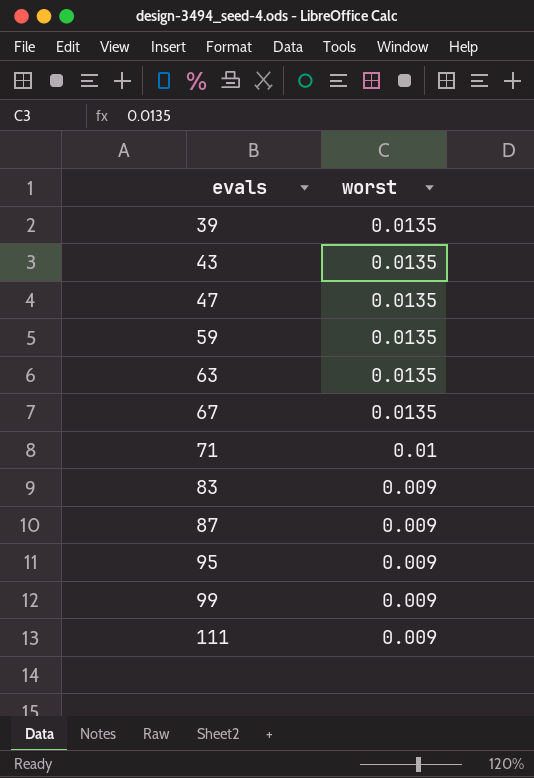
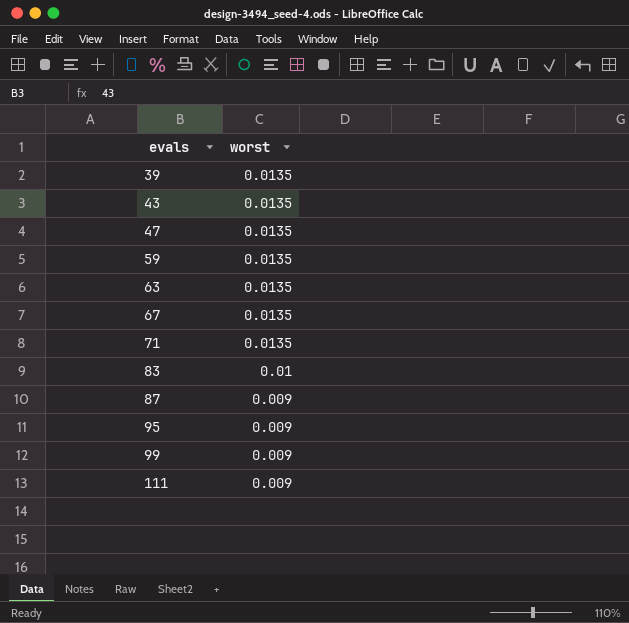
71 | worst: 0.01 -> 0.0135
83 | worst: 0.009 -> 0.01

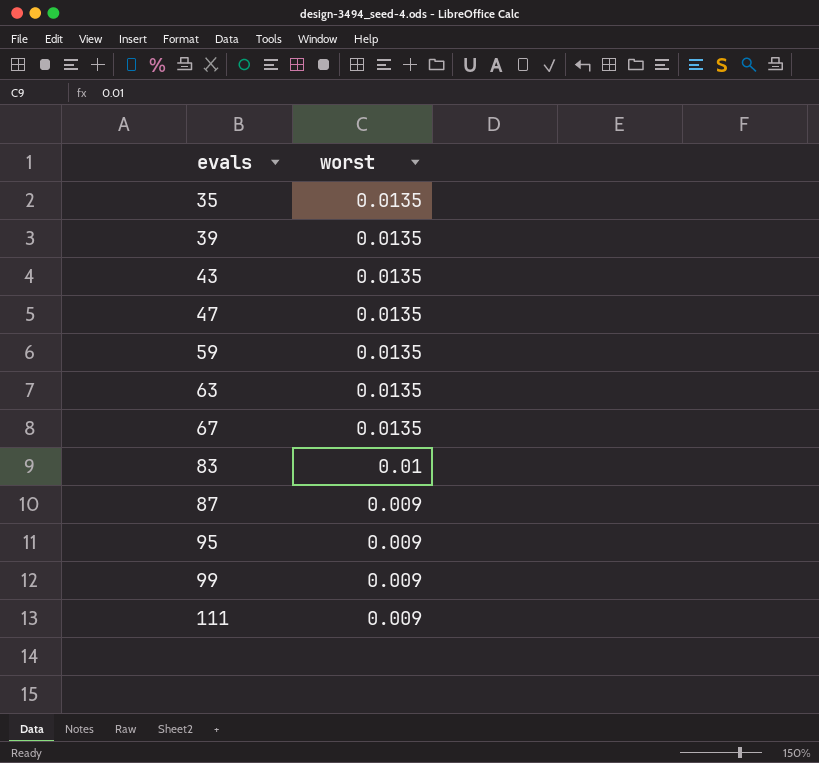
row 71: 0.0135 -> none
row 35: none -> 0.0135

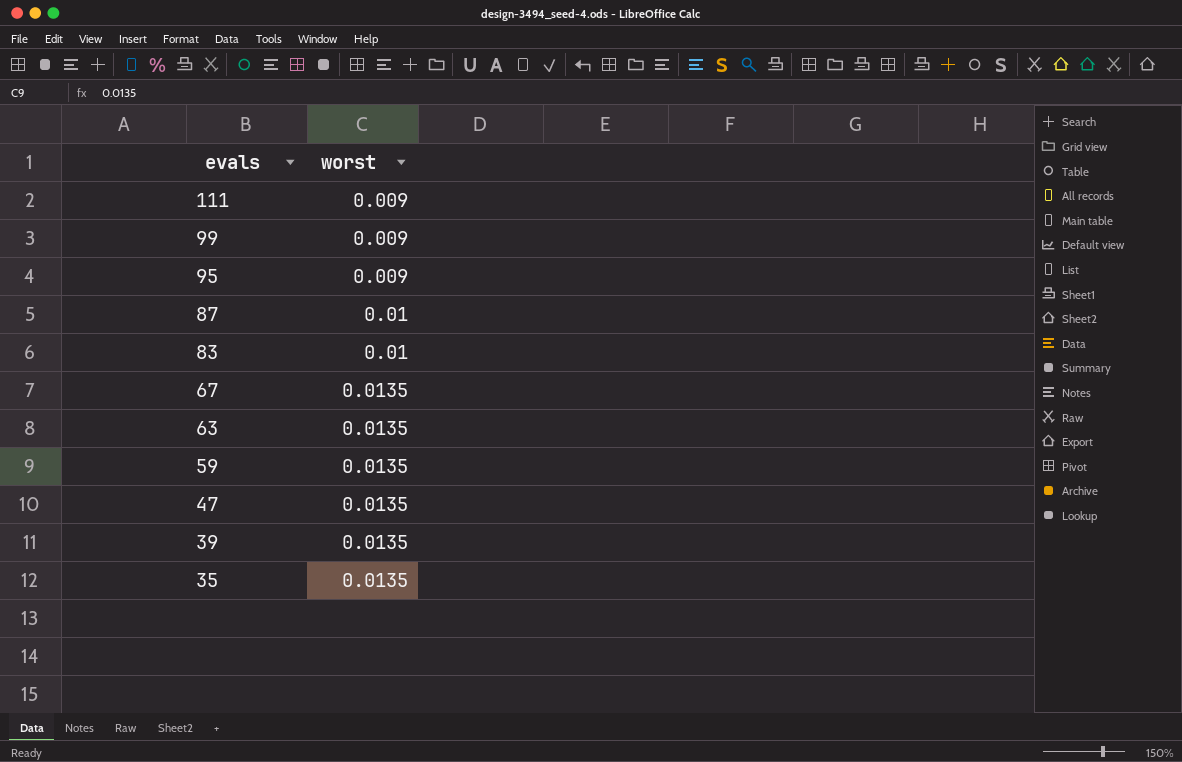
row order: evals ascending -> evals descending
row 43: 0.0135 -> none
87 | worst: 0.009 -> 0.01

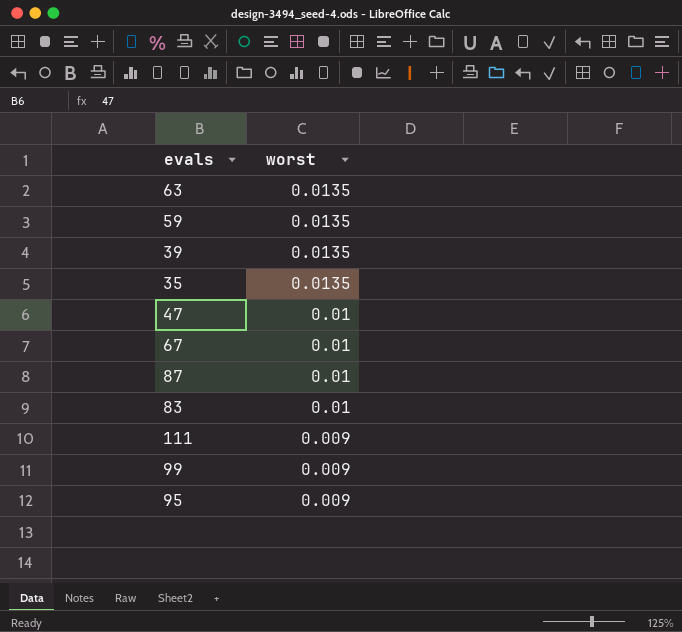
row order: evals descending -> worst descending
47 | worst: 0.0135 -> 0.01
67 | worst: 0.0135 -> 0.01

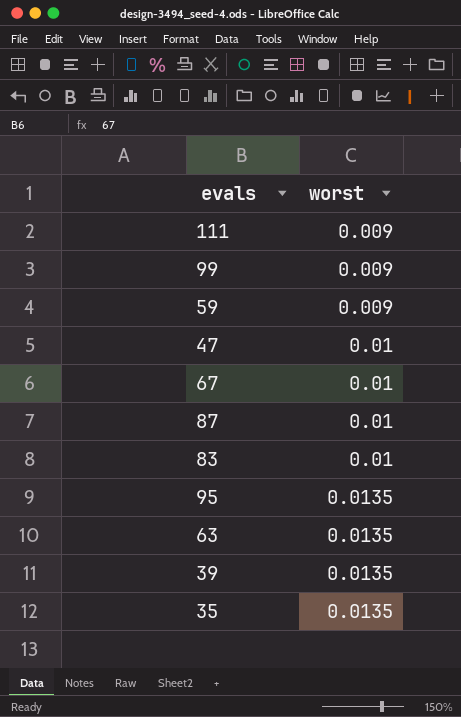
row order: worst descending -> worst ascending
59 | worst: 0.0135 -> 0.009
95 | worst: 0.009 -> 0.0135

